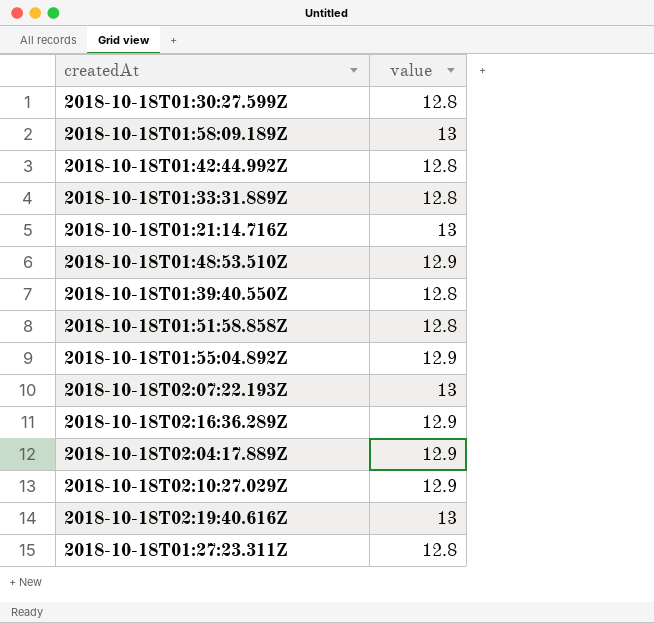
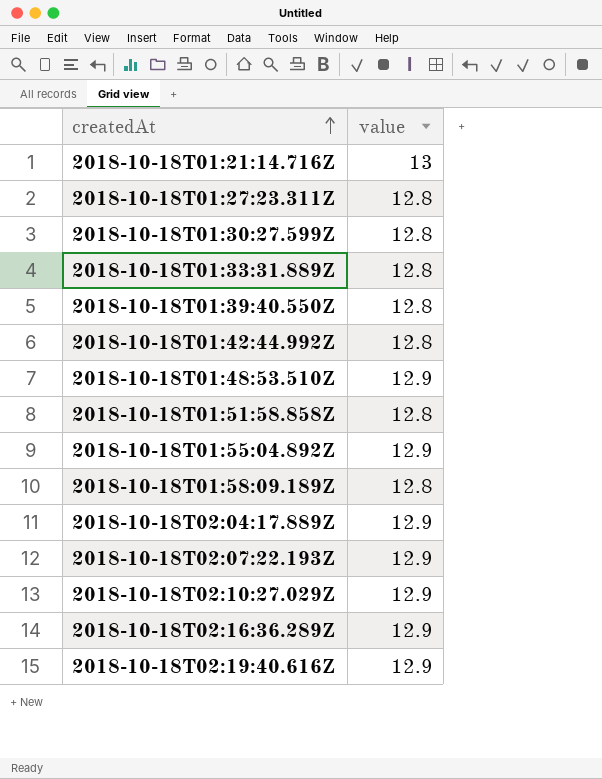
row order: none -> createdAt ascending
2018-10-18T01:58:09.189Z | value: 13 -> 12.8
2018-10-18T02:07:22.193Z | value: 13 -> 12.9
2018-10-18T02:19:40.616Z | value: 13 -> 12.9

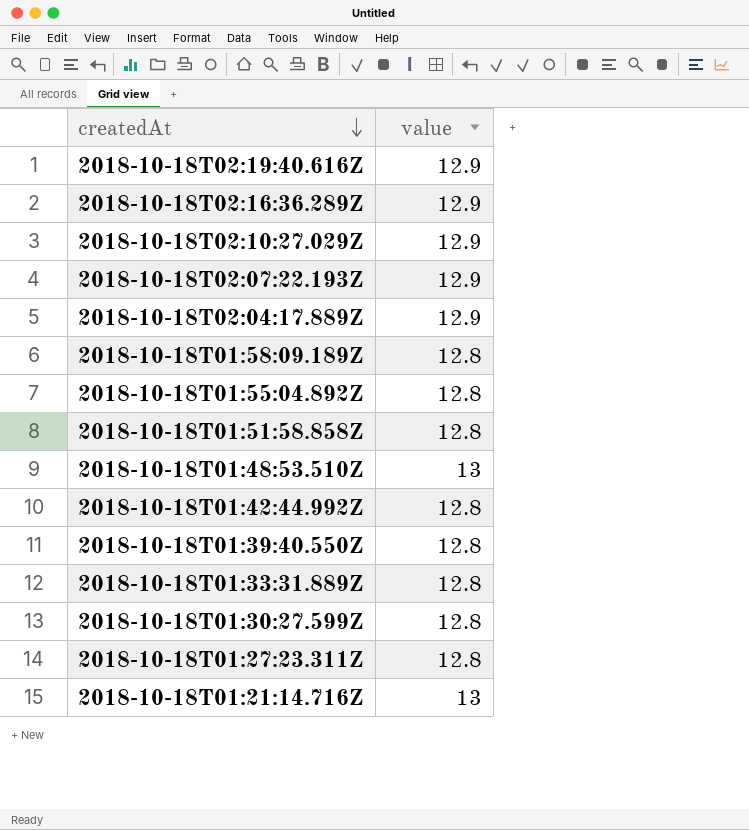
row order: createdAt ascending -> createdAt descending
2018-10-18T01:55:04.892Z | value: 12.9 -> 12.8
2018-10-18T01:48:53.510Z | value: 12.9 -> 13

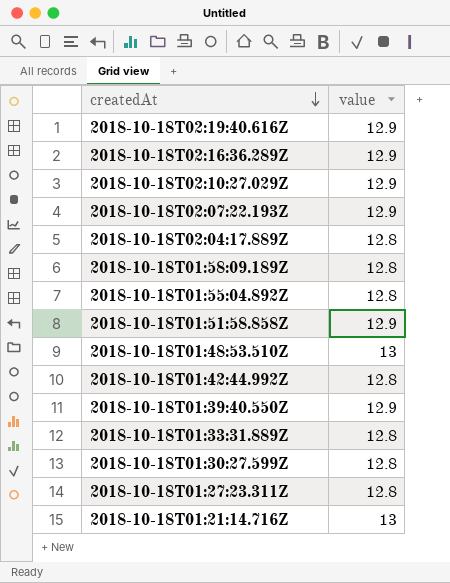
2018-10-18T02:04:17.889Z | value: 12.9 -> 12.8
2018-10-18T01:51:58.858Z | value: 12.8 -> 12.9
2018-10-18T01:39:40.550Z | value: 12.8 -> 12.9

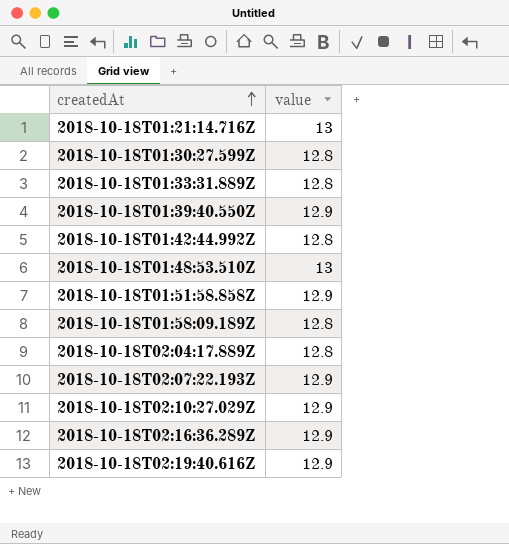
row order: createdAt descending -> createdAt ascending
row 2018-10-18T01:55:04.892Z: 12.8 -> none
row 2018-10-18T01:27:23.311Z: 12.8 -> none

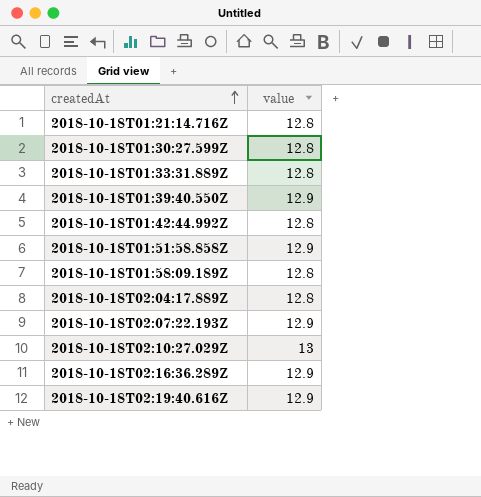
row 2018-10-18T01:48:53.510Z: 13 -> none
2018-10-18T01:21:14.716Z | value: 13 -> 12.8
2018-10-18T02:10:27.029Z | value: 12.9 -> 13

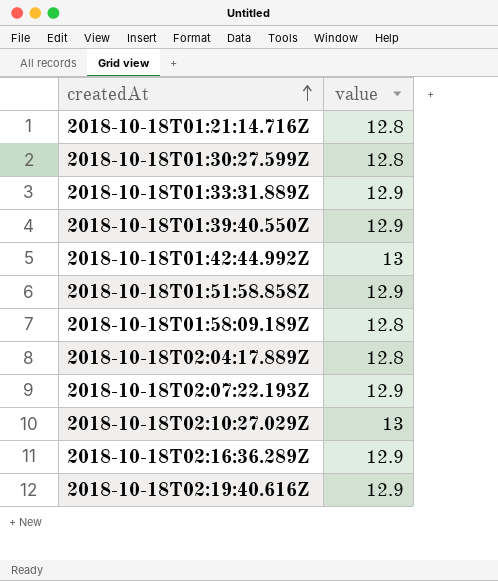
2018-10-18T01:33:31.889Z | value: 12.8 -> 12.9
2018-10-18T01:42:44.992Z | value: 12.8 -> 13

